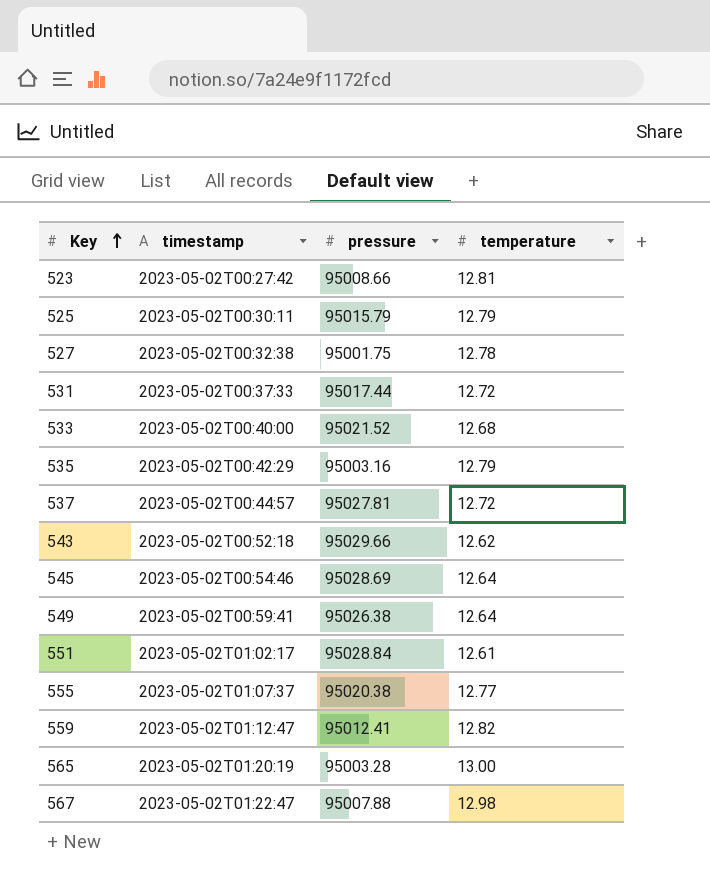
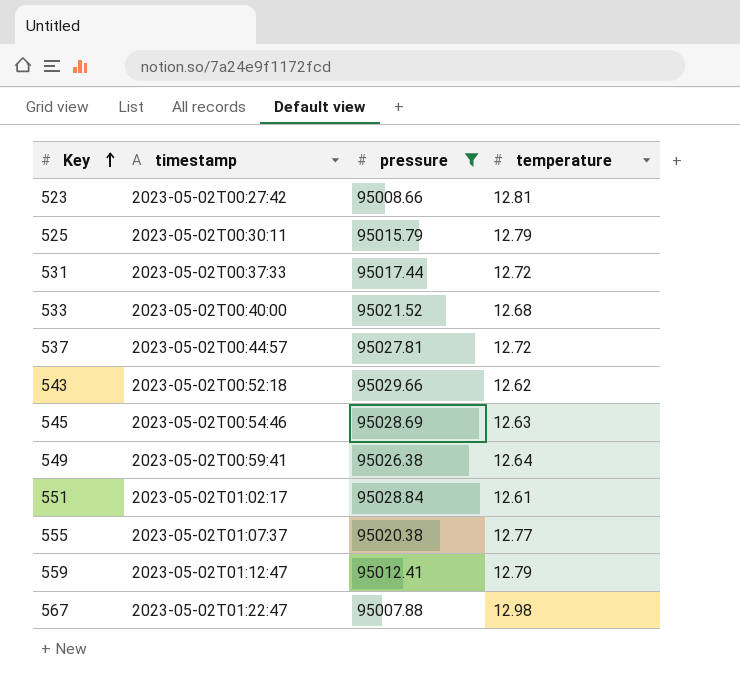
filter: none -> pressure >= 95007.88
545 | temperature: 12.64 -> 12.63
559 | temperature: 12.82 -> 12.79

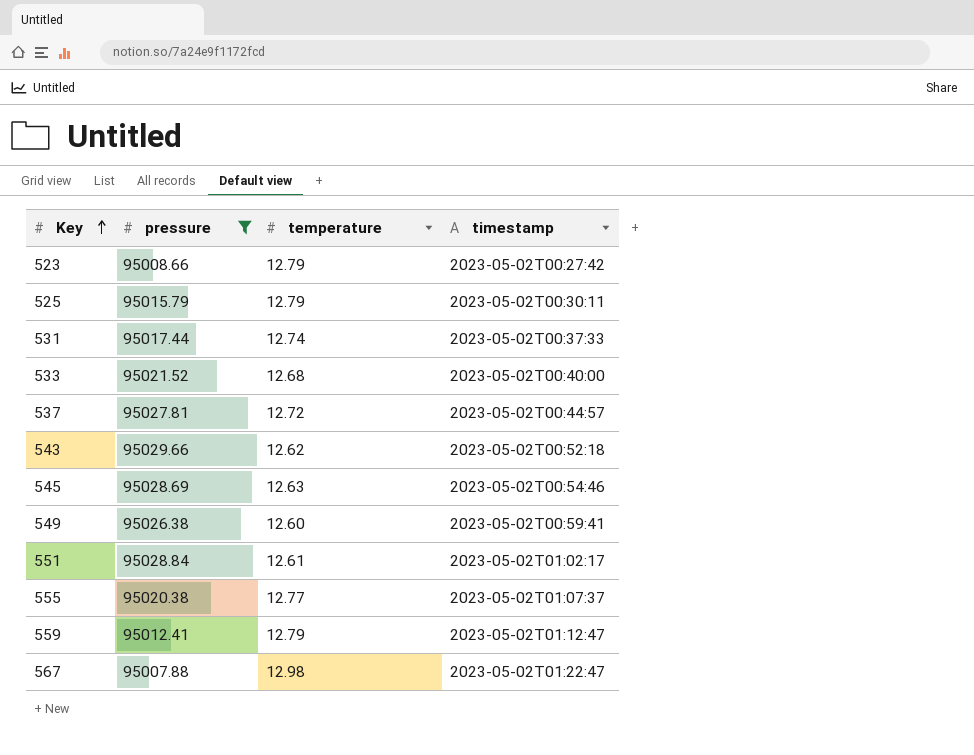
column timestamp | position: 2 -> 4
523 | temperature: 12.81 -> 12.79
531 | temperature: 12.72 -> 12.74
549 | temperature: 12.64 -> 12.60

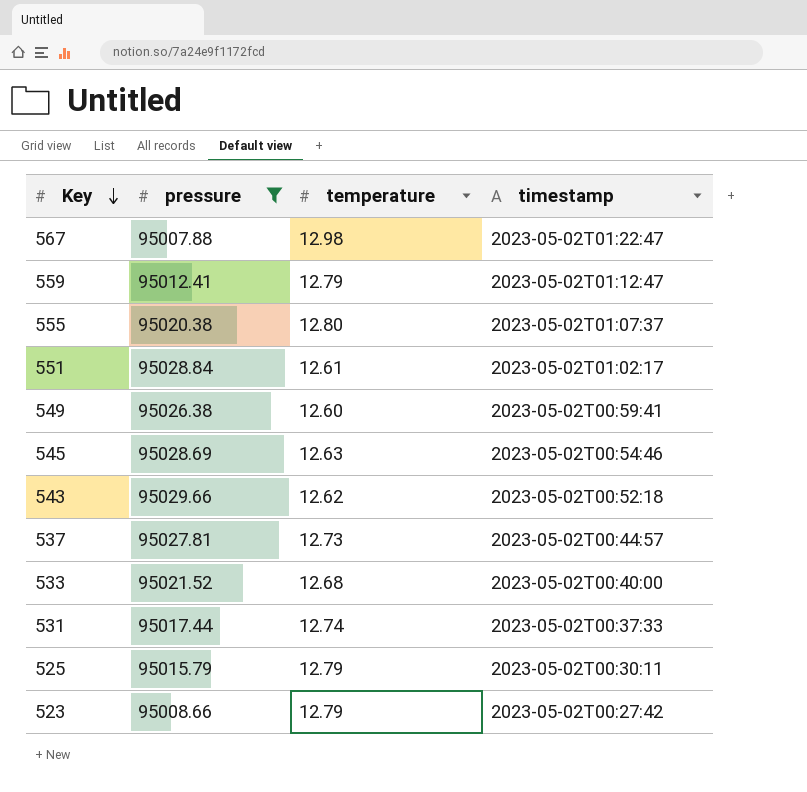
row order: Key ascending -> Key descending
555 | temperature: 12.77 -> 12.80
537 | temperature: 12.72 -> 12.73

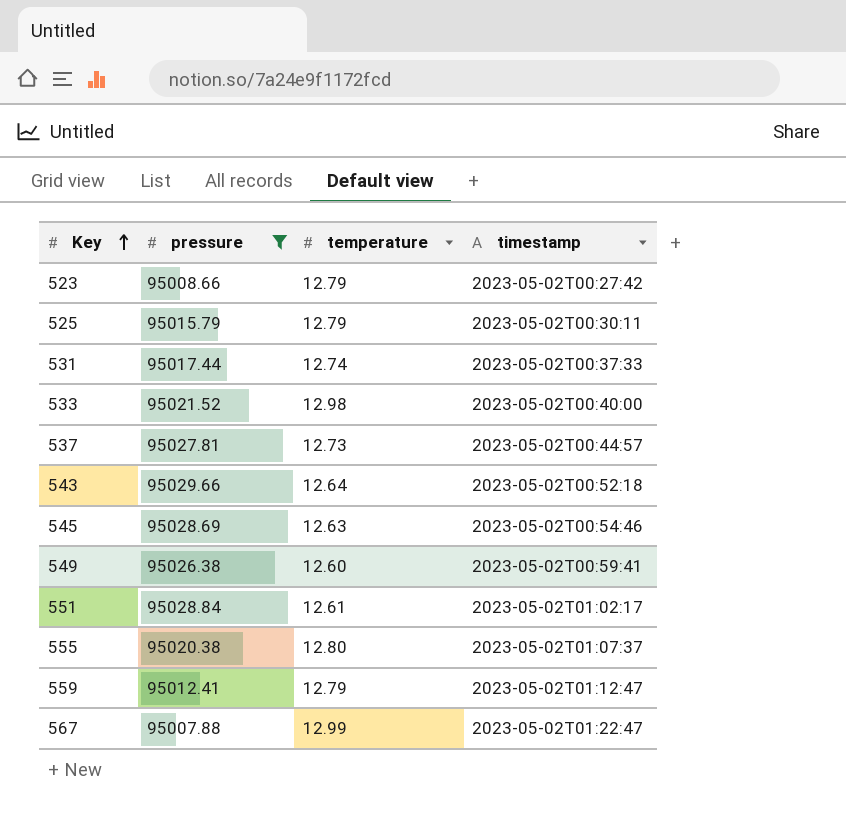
row order: Key descending -> Key ascending
533 | temperature: 12.68 -> 12.98
543 | temperature: 12.62 -> 12.64
567 | temperature: 12.98 -> 12.99

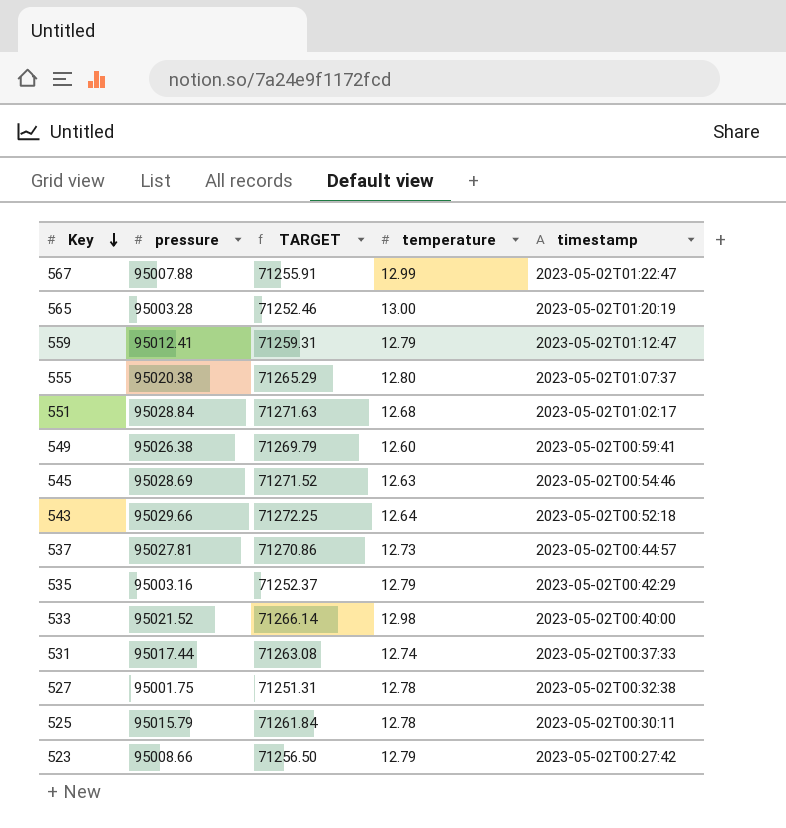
filter: pressure >= 95007.88 -> none
row order: Key ascending -> Key descending
column TARGET | formula: none -> [pressure] * 0.75
551 | temperature: 12.61 -> 12.68
525 | temperature: 12.79 -> 12.78

